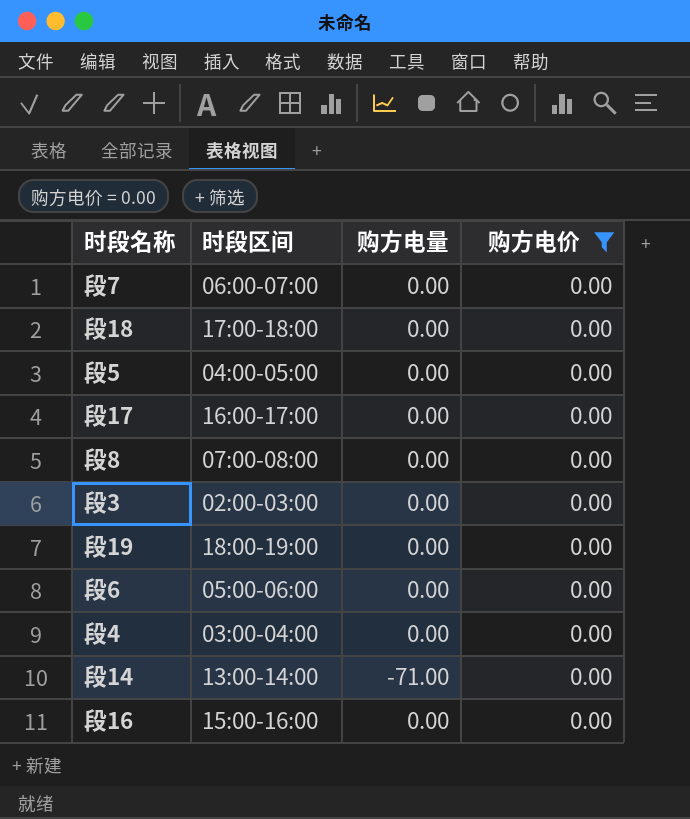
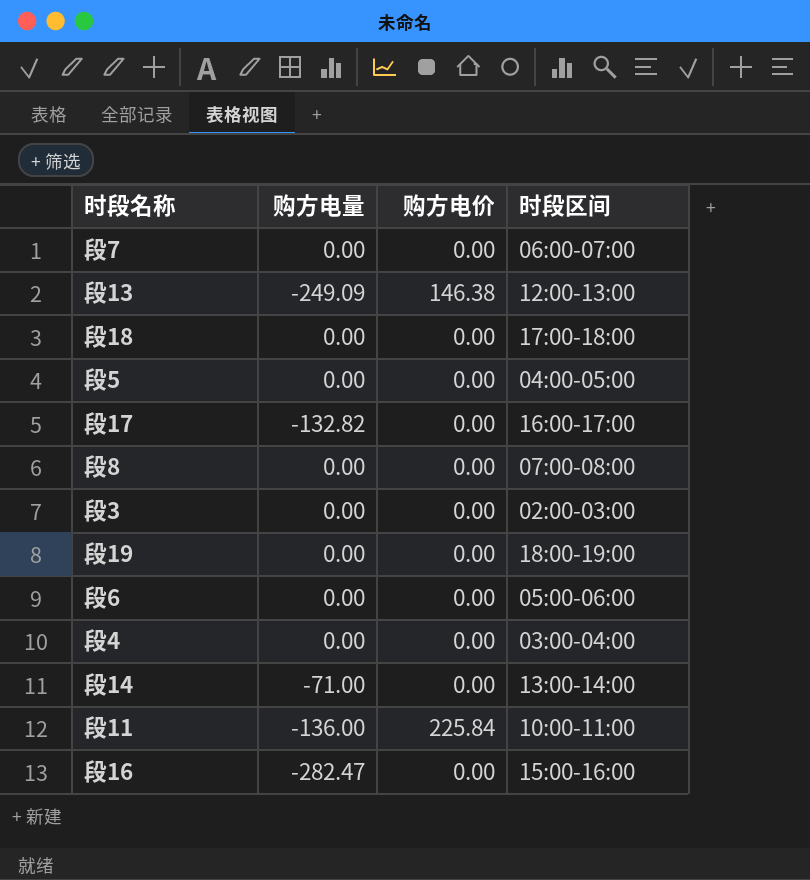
filter: 购方电价 = 0.00 -> none
column 时段区间 | position: 2 -> 4
段17 | 购方电量: 0.00 -> -132.82
段16 | 购方电量: 0.00 -> -282.47

